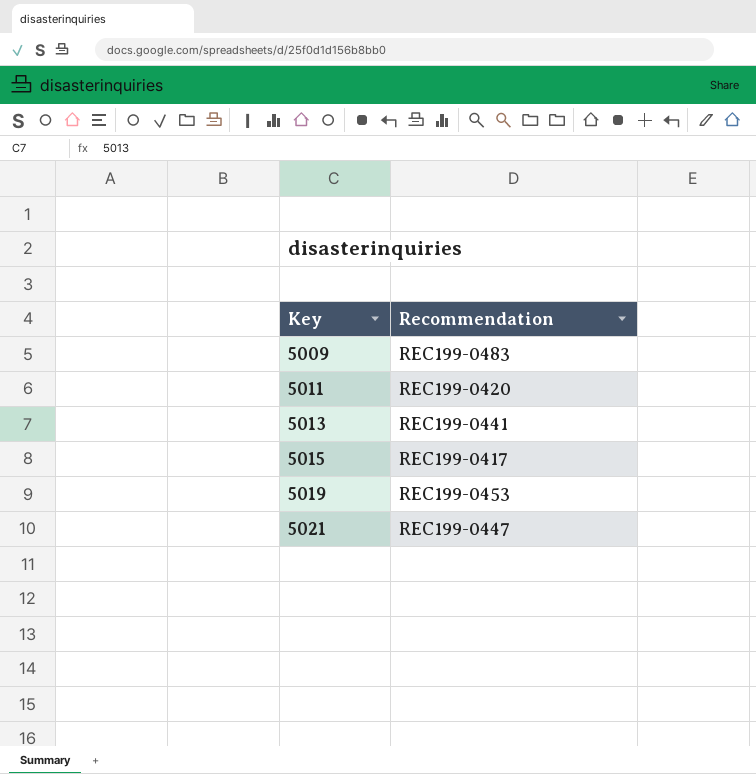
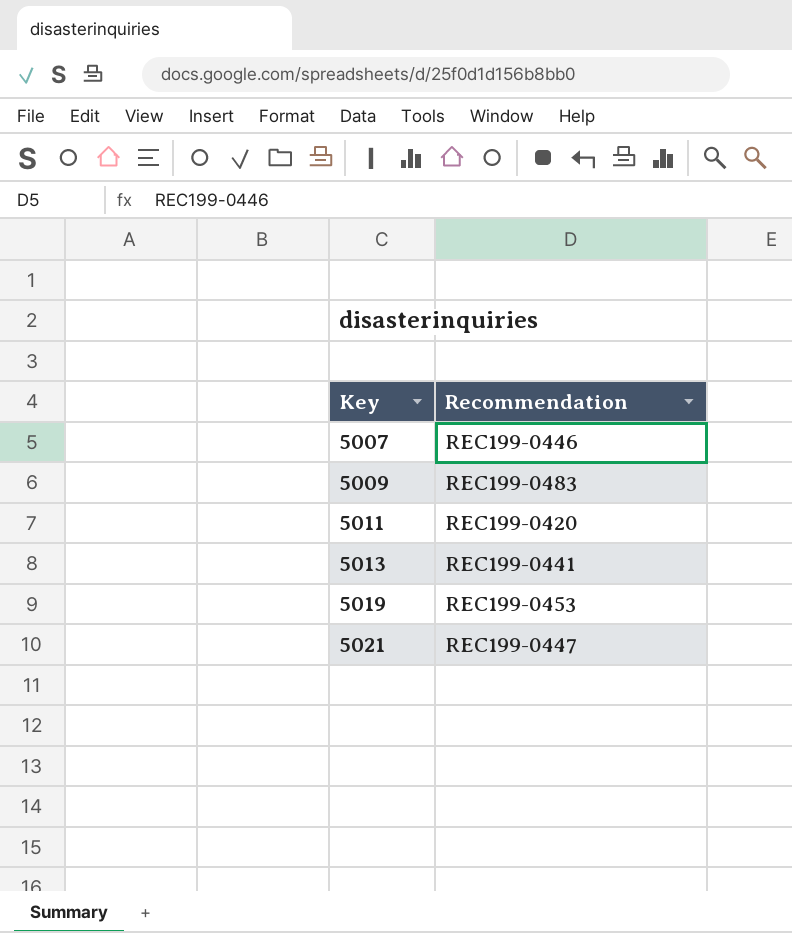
row 5015: REC199-0417 -> none
row 5007: none -> REC199-0446

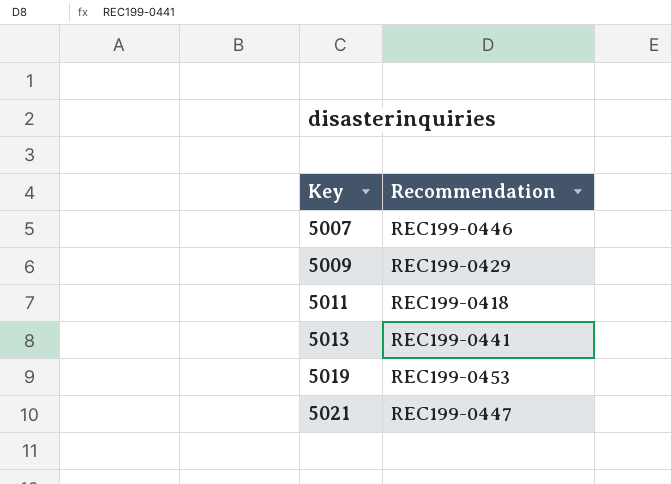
5009 | Recommendation: REC199-0483 -> REC199-0429
5011 | Recommendation: REC199-0420 -> REC199-0418

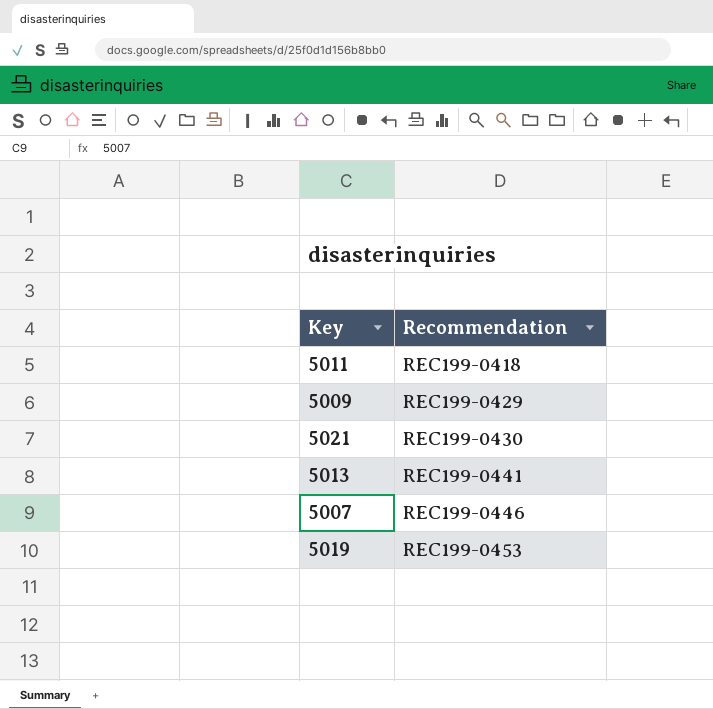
row order: Key ascending -> Recommendation ascending
5021 | Recommendation: REC199-0447 -> REC199-0430

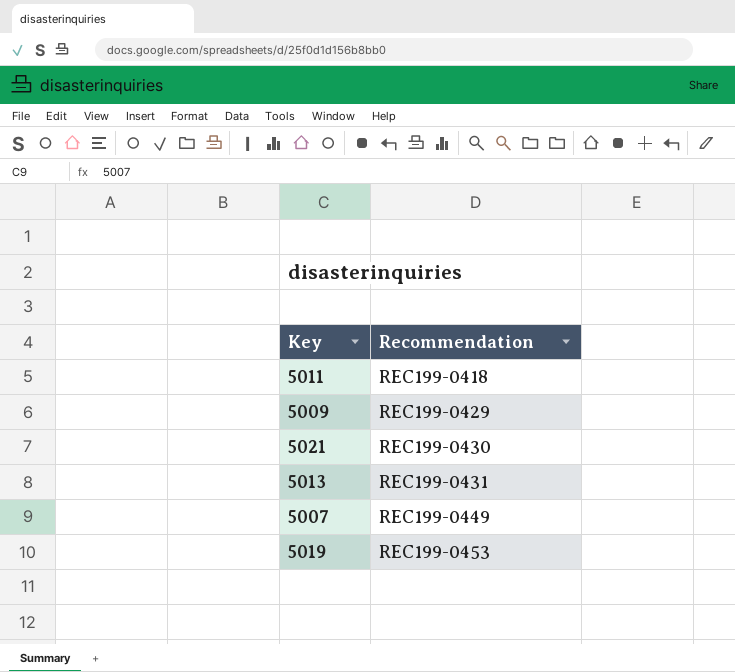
5013 | Recommendation: REC199-0441 -> REC199-0431
5007 | Recommendation: REC199-0446 -> REC199-0449

